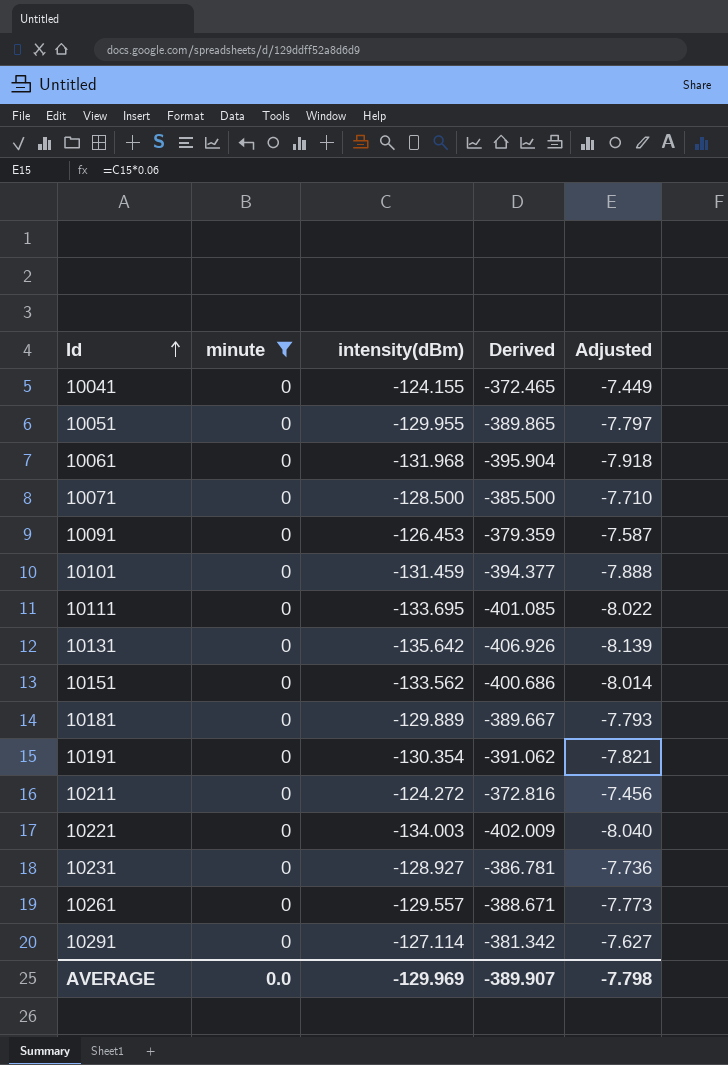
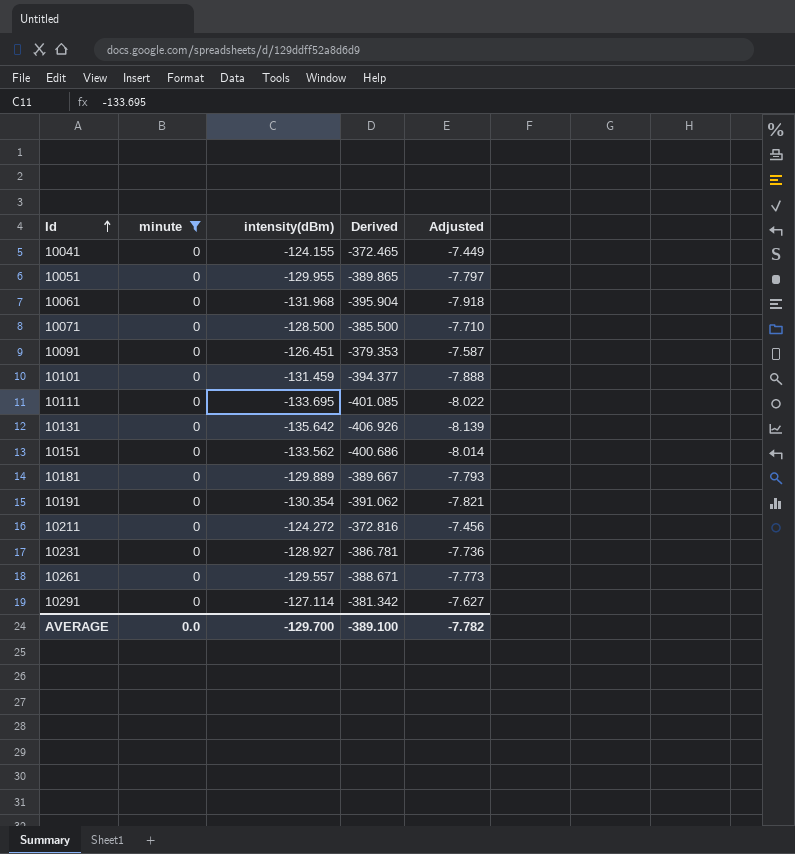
row 10221: 0 | -134.003 | -402.009 | -8.040 -> none
10091 | intensity(dBm): -126.453 -> -126.451
10091 | Derived: -379.359 -> -379.353
AVERAGE | intensity(dBm): -129.969 -> -129.700
AVERAGE | Derived: -389.907 -> -389.100
AVERAGE | Adjusted: -7.798 -> -7.782

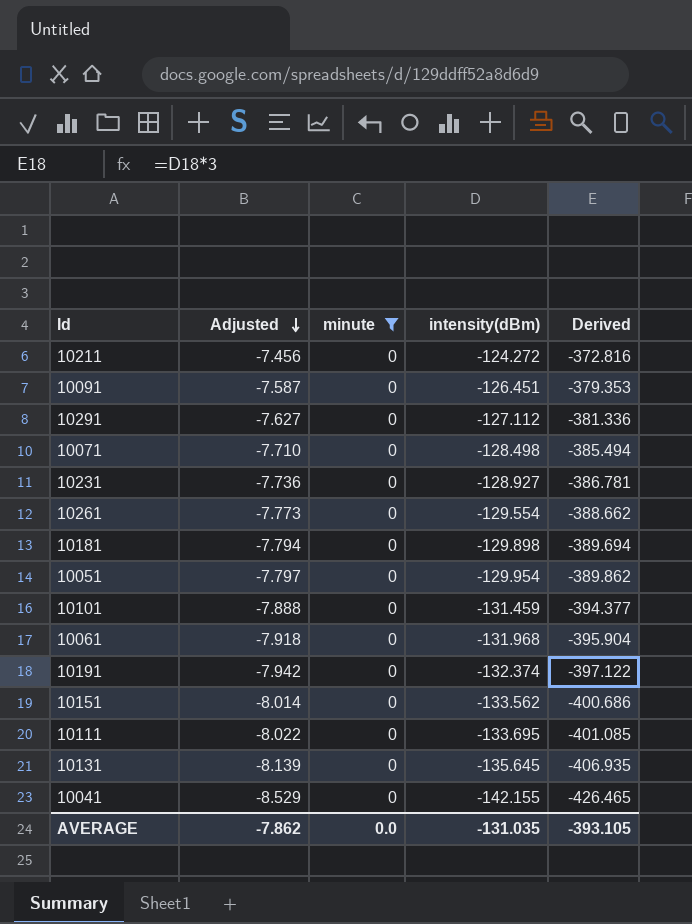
row order: Id ascending -> Adjusted descending
column Adjusted | position: 5 -> 2
10291 | intensity(dBm): -127.114 -> -127.112
10291 | Derived: -381.342 -> -381.336
10071 | intensity(dBm): -128.500 -> -128.498
10071 | Derived: -385.500 -> -385.494
10261 | intensity(dBm): -129.557 -> -129.554
10261 | Derived: -388.671 -> -388.662
10181 | Adjusted: -7.793 -> -7.794
10181 | intensity(dBm): -129.889 -> -129.898
10181 | Derived: -389.667 -> -389.694
10051 | intensity(dBm): -129.955 -> -129.954
10051 | Derived: -389.865 -> -389.862
10191 | Adjusted: -7.821 -> -7.942
10191 | intensity(dBm): -130.354 -> -132.374
10191 | Derived: -391.062 -> -397.122
10131 | intensity(dBm): -135.642 -> -135.645
10131 | Derived: -406.926 -> -406.935
10041 | Adjusted: -7.449 -> -8.529
10041 | intensity(dBm): -124.155 -> -142.155
10041 | Derived: -372.465 -> -426.465
AVERAGE | Adjusted: -7.782 -> -7.862
AVERAGE | intensity(dBm): -129.700 -> -131.035
AVERAGE | Derived: -389.100 -> -393.105

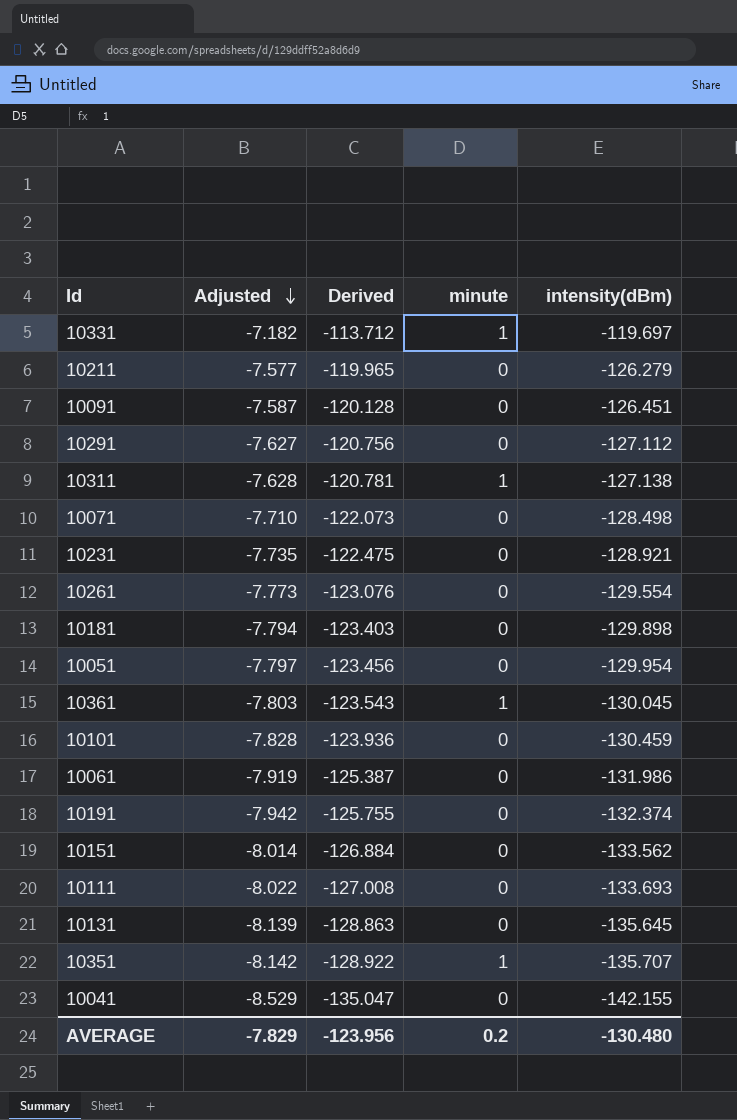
filter: minute = 0 -> none
column Derived | formula: [intensity(dBm)] * 3 -> [intensity(dBm)] * 0.95
column Derived | position: 5 -> 3
10211 | Adjusted: -7.456 -> -7.577
10211 | intensity(dBm): -124.272 -> -126.279
10231 | Adjusted: -7.736 -> -7.735
10231 | intensity(dBm): -128.927 -> -128.921
10101 | Adjusted: -7.888 -> -7.828
10101 | intensity(dBm): -131.459 -> -130.459
10061 | Adjusted: -7.918 -> -7.919
10061 | intensity(dBm): -131.968 -> -131.986
10111 | intensity(dBm): -133.695 -> -133.693
AVERAGE | Adjusted: -7.862 -> -7.829
AVERAGE | Derived: -393.105 -> -123.956
AVERAGE | minute: 0.0 -> 0.2
AVERAGE | intensity(dBm): -131.035 -> -130.480

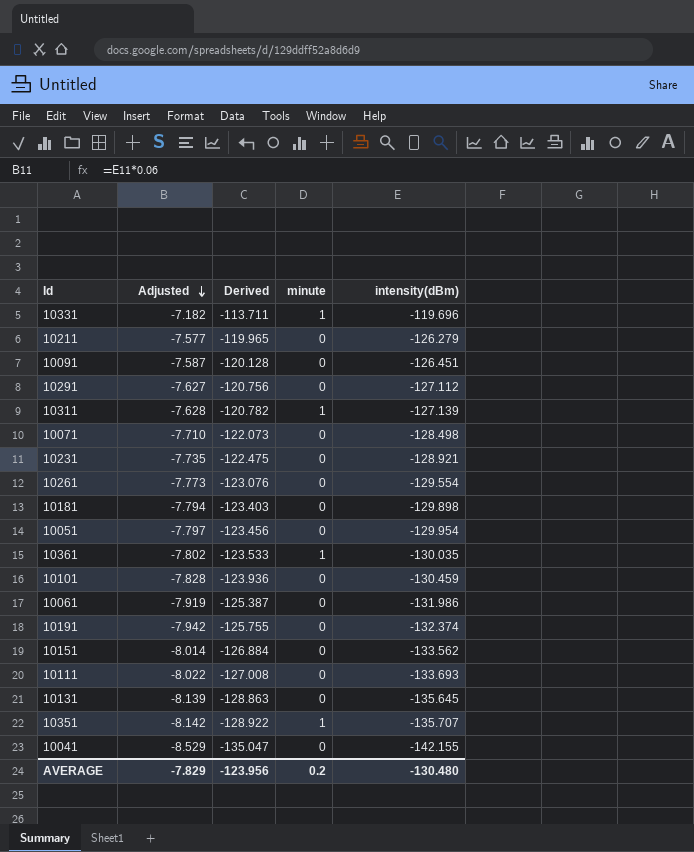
10331 | Derived: -113.712 -> -113.711
10331 | intensity(dBm): -119.697 -> -119.696
10311 | Derived: -120.781 -> -120.782
10311 | intensity(dBm): -127.138 -> -127.139
10361 | Adjusted: -7.803 -> -7.802
10361 | Derived: -123.543 -> -123.533
10361 | intensity(dBm): -130.045 -> -130.035

